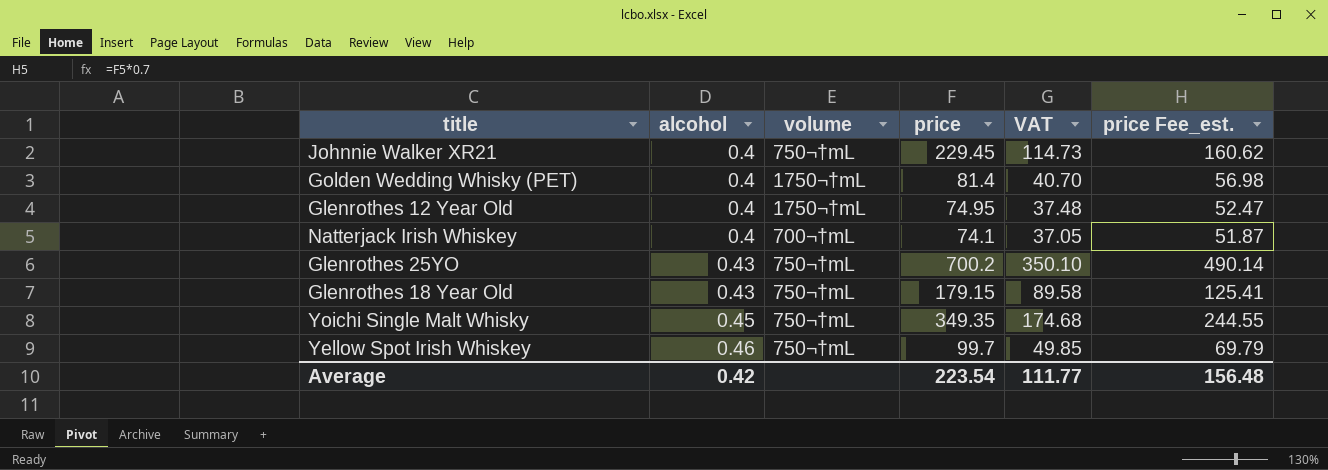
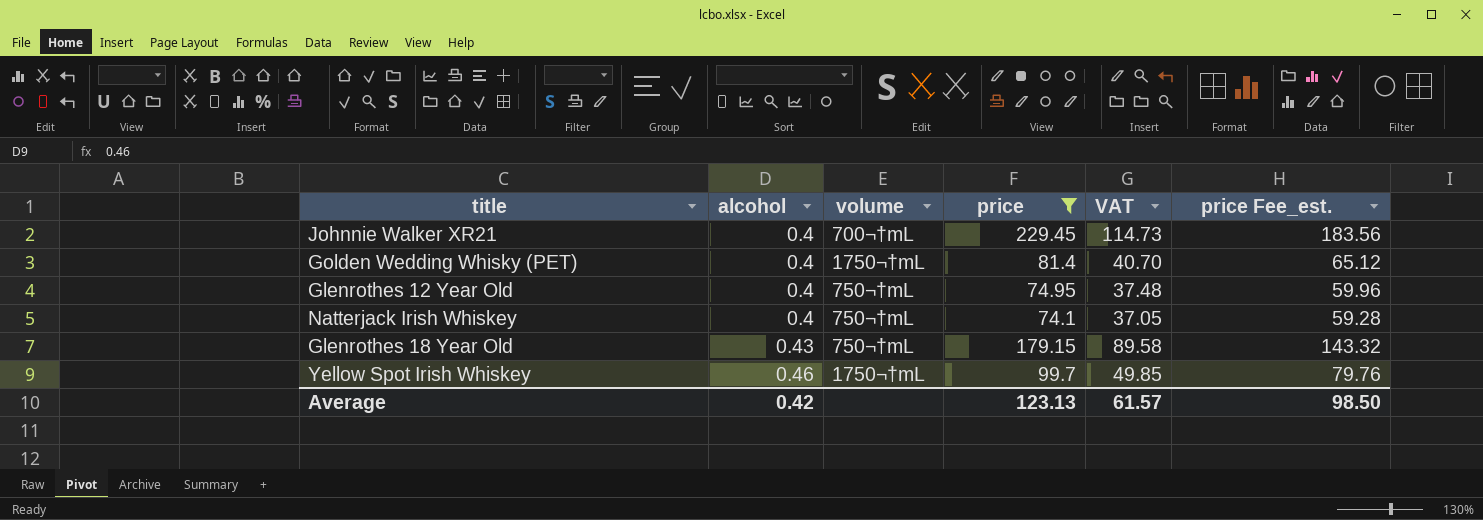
filter: none -> price <= 229.45
column price Fee_est. | formula: [price] * 0.7 -> [price] * 0.8
Johnnie Walker XR21 | volume: 750¬†mL -> 700¬†mL
Glenrothes 12 Year Old | volume: 1750¬†mL -> 750¬†mL
Natterjack Irish Whiskey | volume: 700¬†mL -> 750¬†mL
Yellow Spot Irish Whiskey | volume: 750¬†mL -> 1750¬†mL
Average | price: 223.54 -> 123.13
Average | VAT: 111.77 -> 61.57
Average | price Fee_est.: 156.48 -> 98.50

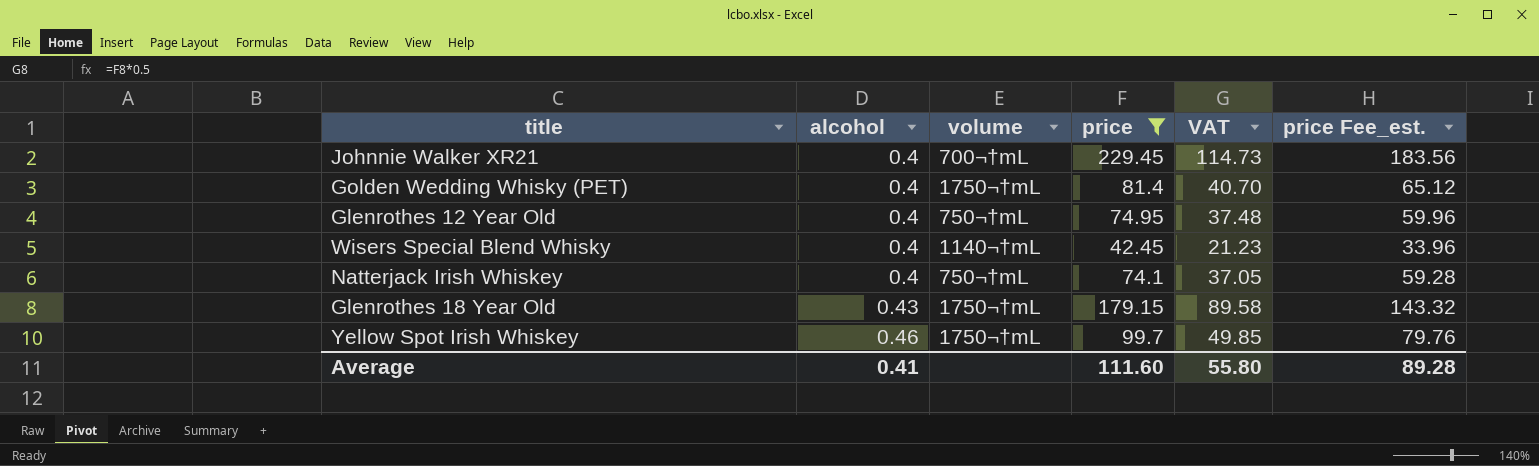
row Wisers Special Blend Whisky: none -> 0.4 | 1140¬†mL | 42.45 | 21.23 | 33.96
Glenrothes 18 Year Old | volume: 750¬†mL -> 1750¬†mL
Average | alcohol: 0.42 -> 0.41
Average | price: 123.13 -> 111.60
Average | VAT: 61.57 -> 55.80
Average | price Fee_est.: 98.50 -> 89.28

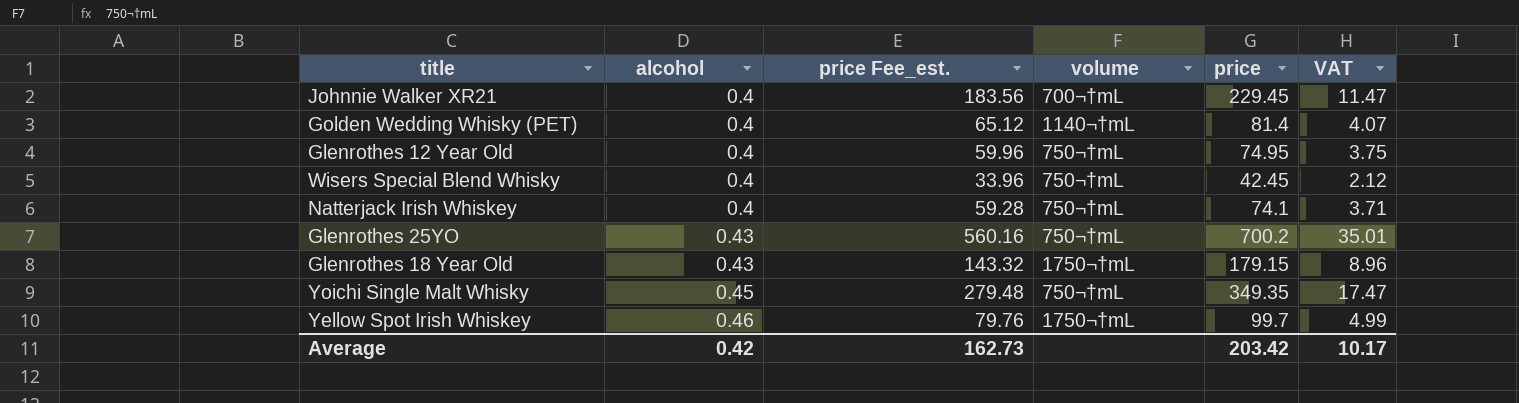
filter: price <= 229.45 -> none
column price Fee_est. | position: 6 -> 3
column VAT | formula: [price] * 0.5 -> [price] * 0.05
Golden Wedding Whisky (PET) | volume: 1750¬†mL -> 1140¬†mL
Wisers Special Blend Whisky | volume: 1140¬†mL -> 750¬†mL
Average | alcohol: 0.41 -> 0.42
Average | price Fee_est.: 89.28 -> 162.73
Average | price: 111.60 -> 203.42
Average | VAT: 55.80 -> 10.17

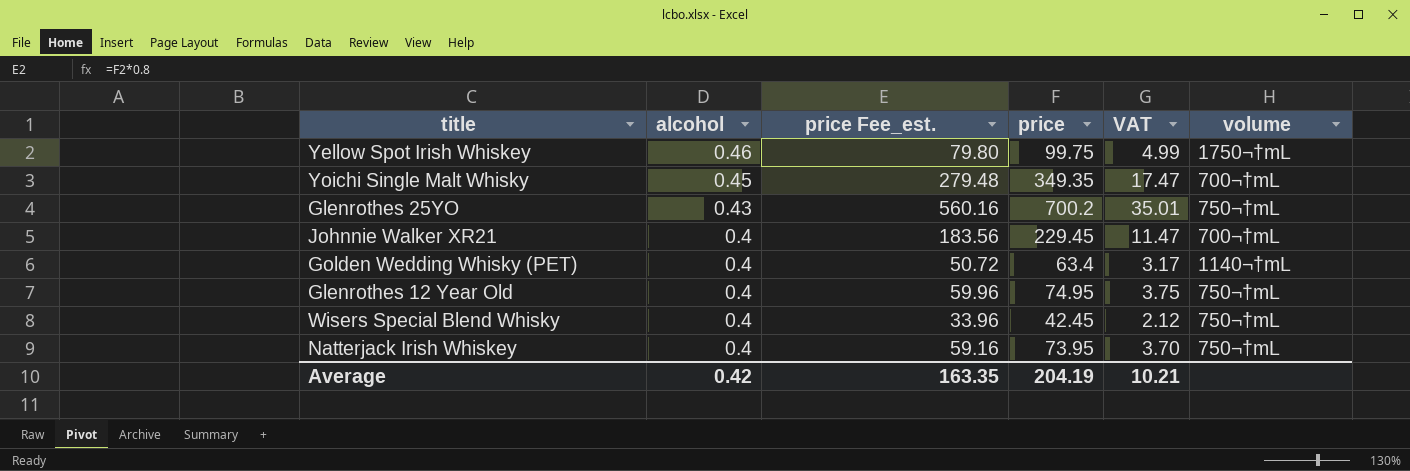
row order: alcohol ascending -> alcohol descending
column volume | position: 4 -> 6
row Glenrothes 18 Year Old: 0.43 | 143.32 | 1750¬†mL | 179.15 | 8.96 -> none
Yellow Spot Irish Whiskey | price Fee_est.: 79.76 -> 79.80
Yellow Spot Irish Whiskey | price: 99.7 -> 99.75
Yoichi Single Malt Whisky | volume: 750¬†mL -> 700¬†mL
Golden Wedding Whisky (PET) | price Fee_est.: 65.12 -> 50.72
Golden Wedding Whisky (PET) | price: 81.4 -> 63.4
Golden Wedding Whisky (PET) | VAT: 4.07 -> 3.17
Natterjack Irish Whiskey | price Fee_est.: 59.28 -> 59.16
Natterjack Irish Whiskey | price: 74.1 -> 73.95
Natterjack Irish Whiskey | VAT: 3.71 -> 3.70
Average | price Fee_est.: 162.73 -> 163.35
Average | price: 203.42 -> 204.19
Average | VAT: 10.17 -> 10.21

